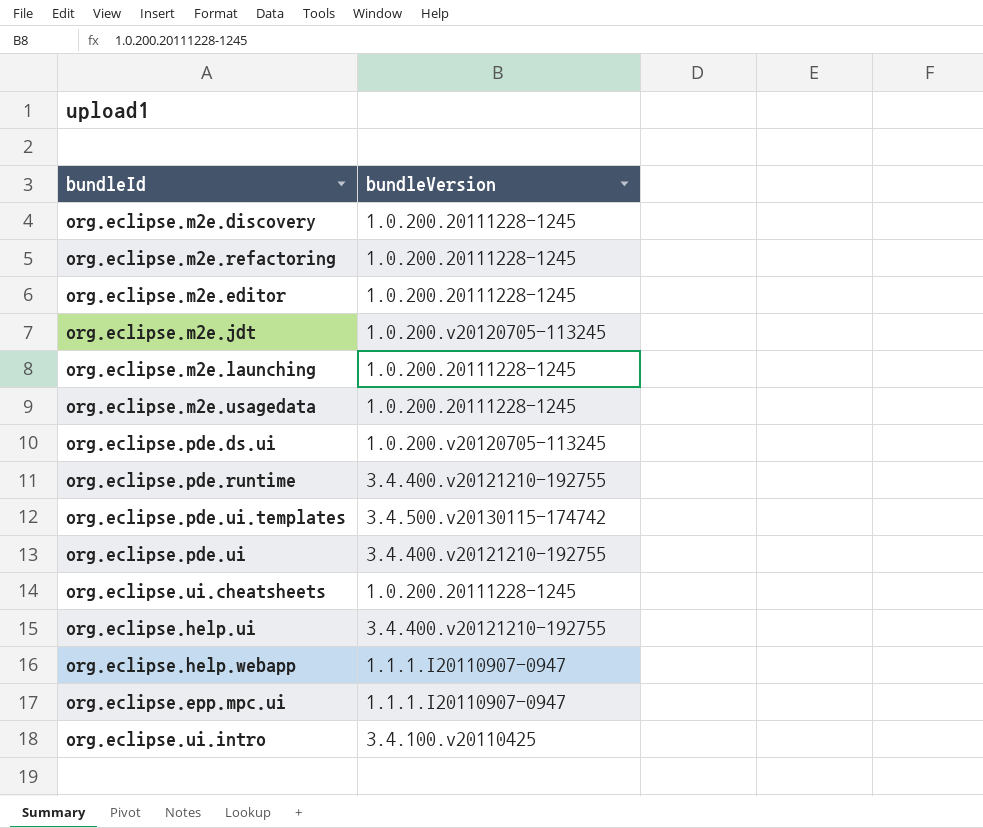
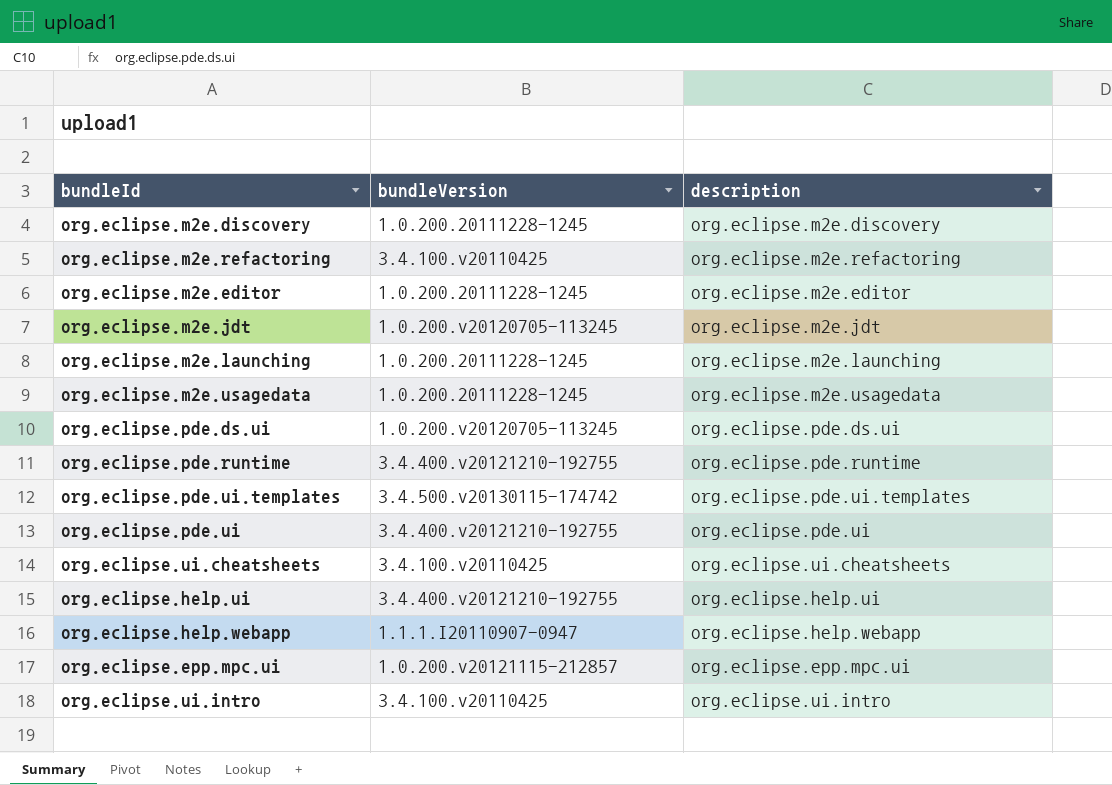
column description | position: none -> 3
org.eclipse.m2e.refactoring | bundleVersion: 1.0.200.20111228-1245 -> 3.4.100.v20110425
org.eclipse.ui.cheatsheets | bundleVersion: 1.0.200.20111228-1245 -> 3.4.100.v20110425
org.eclipse.epp.mpc.ui | bundleVersion: 1.1.1.I20110907-0947 -> 1.0.200.v20121115-212857

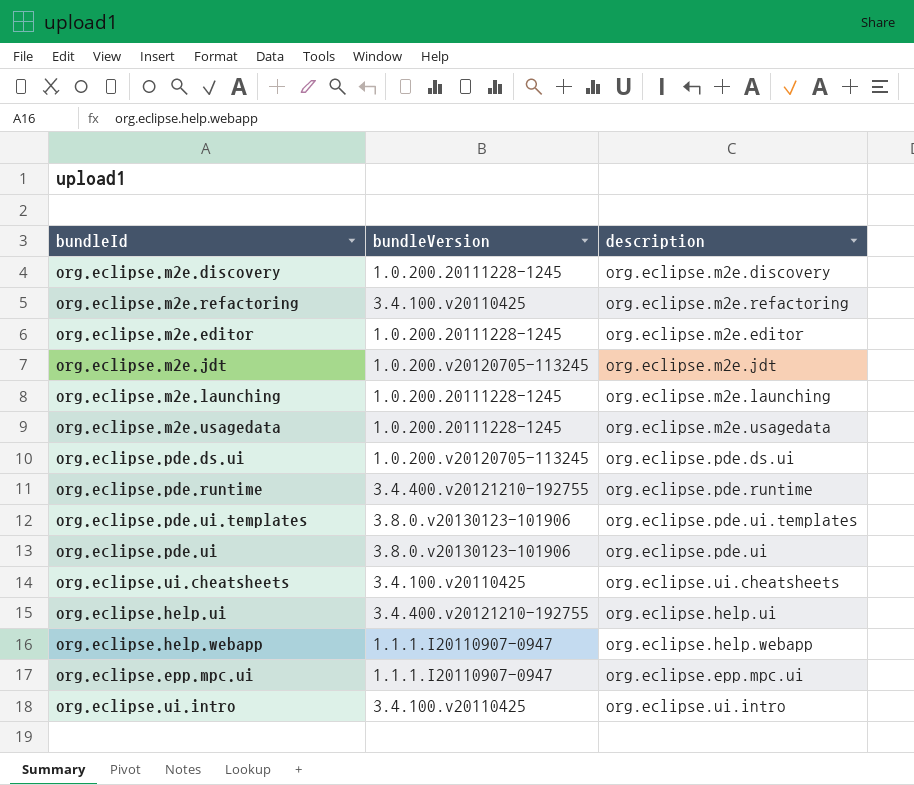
org.eclipse.pde.ui.templates | bundleVersion: 3.4.500.v20130115-174742 -> 3.8.0.v20130123-101906
org.eclipse.pde.ui | bundleVersion: 3.4.400.v20121210-192755 -> 3.8.0.v20130123-101906
org.eclipse.epp.mpc.ui | bundleVersion: 1.0.200.v20121115-212857 -> 1.1.1.I20110907-0947

